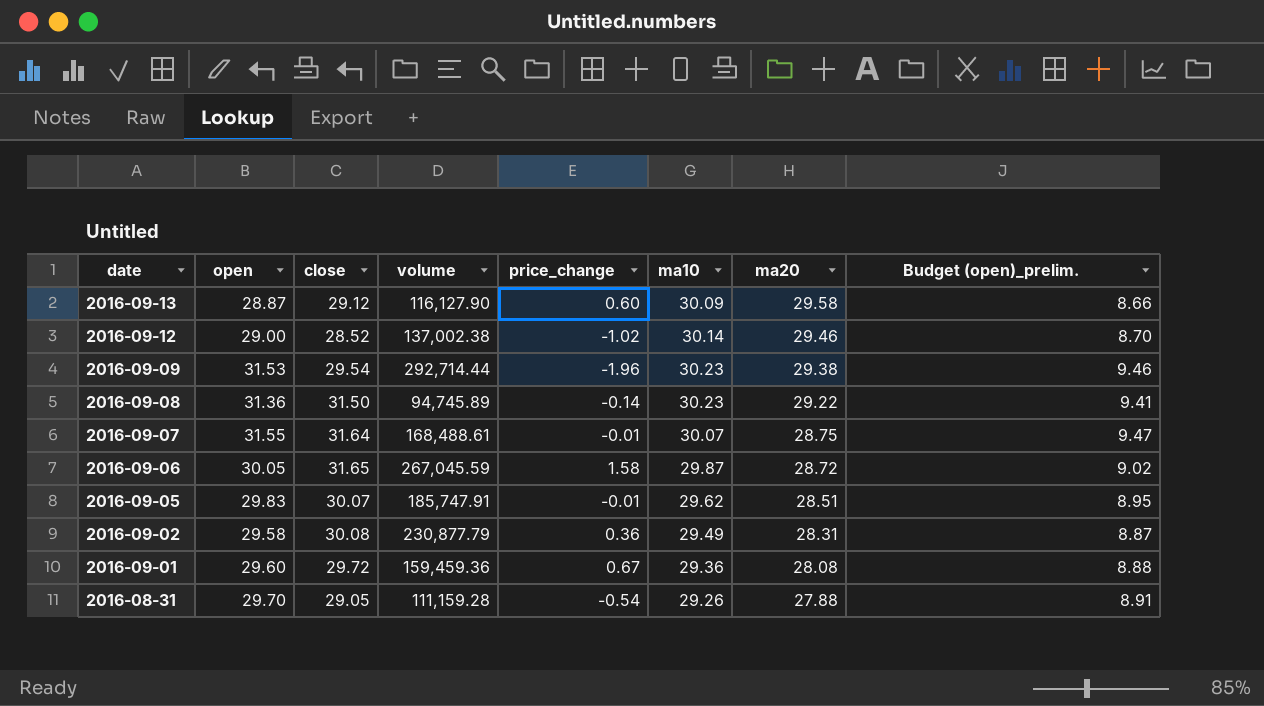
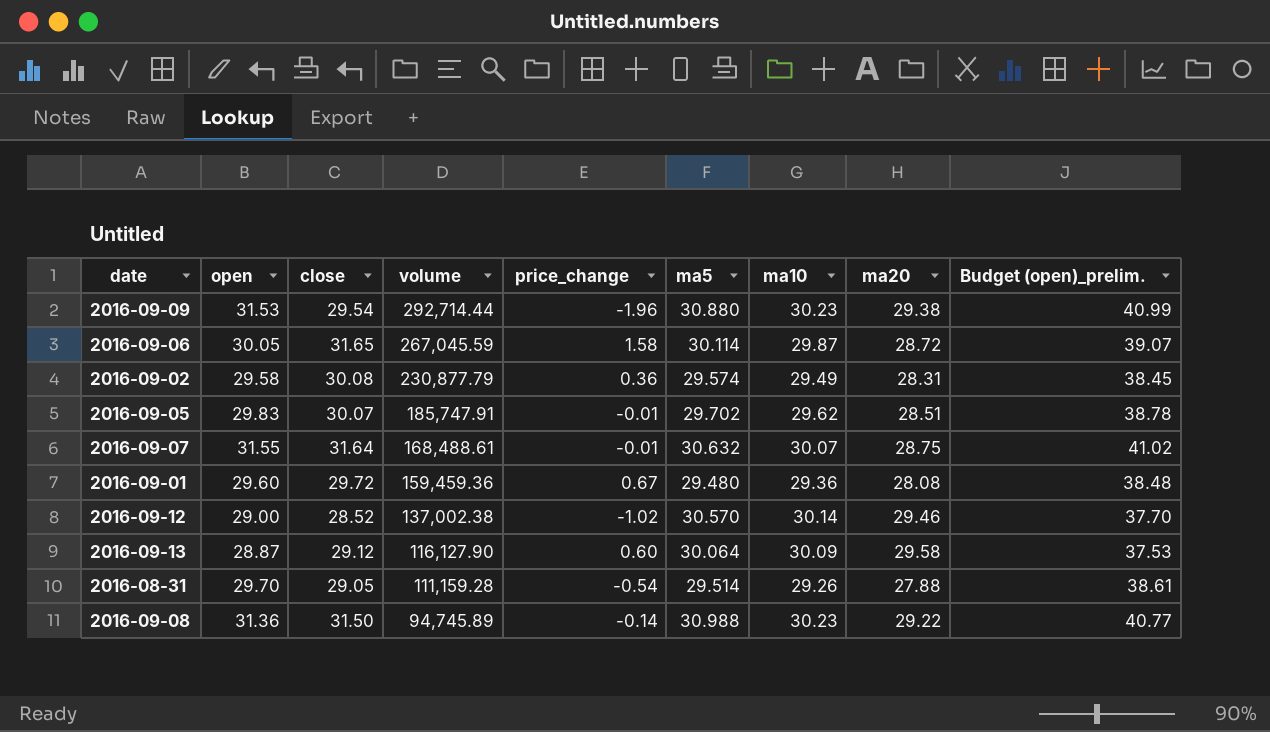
row order: date descending -> volume descending
column ma5 | position: none -> 6
column Budget (open)_prelim. | formula: [open] * 0.3 -> [open] * 1.3

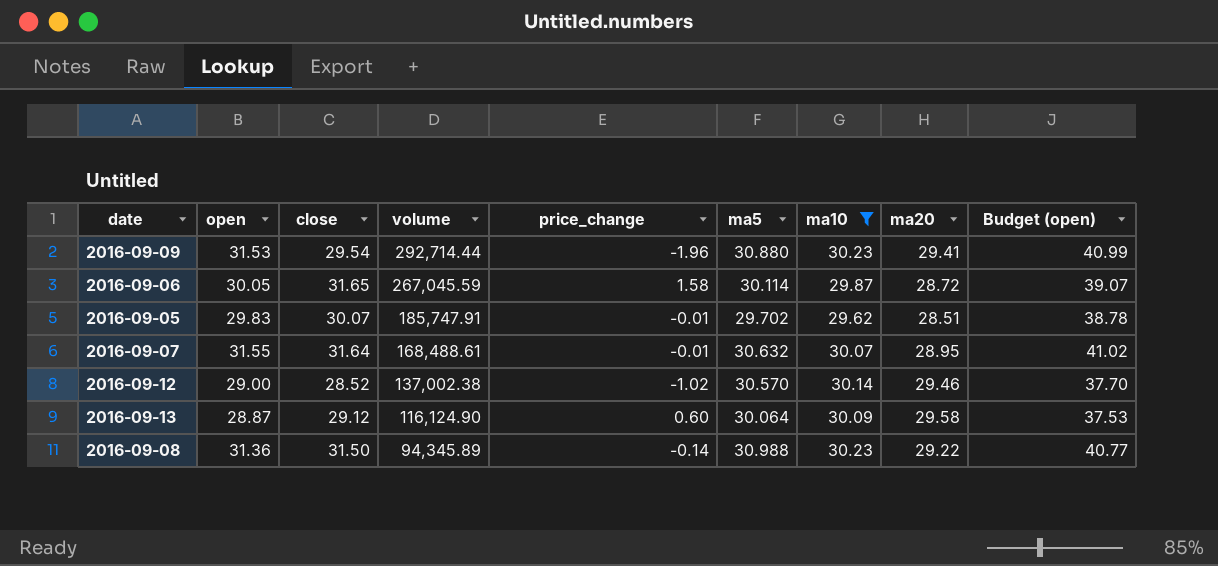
filter: none -> ma10 >= 29.62
column name: Budget (open)_prelim. -> Budget (open)
2016-09-09 | ma20: 29.38 -> 29.41
2016-09-07 | ma20: 28.75 -> 28.95
2016-09-13 | volume: 116,127.90 -> 116,124.90
2016-09-08 | volume: 94,745.89 -> 94,345.89

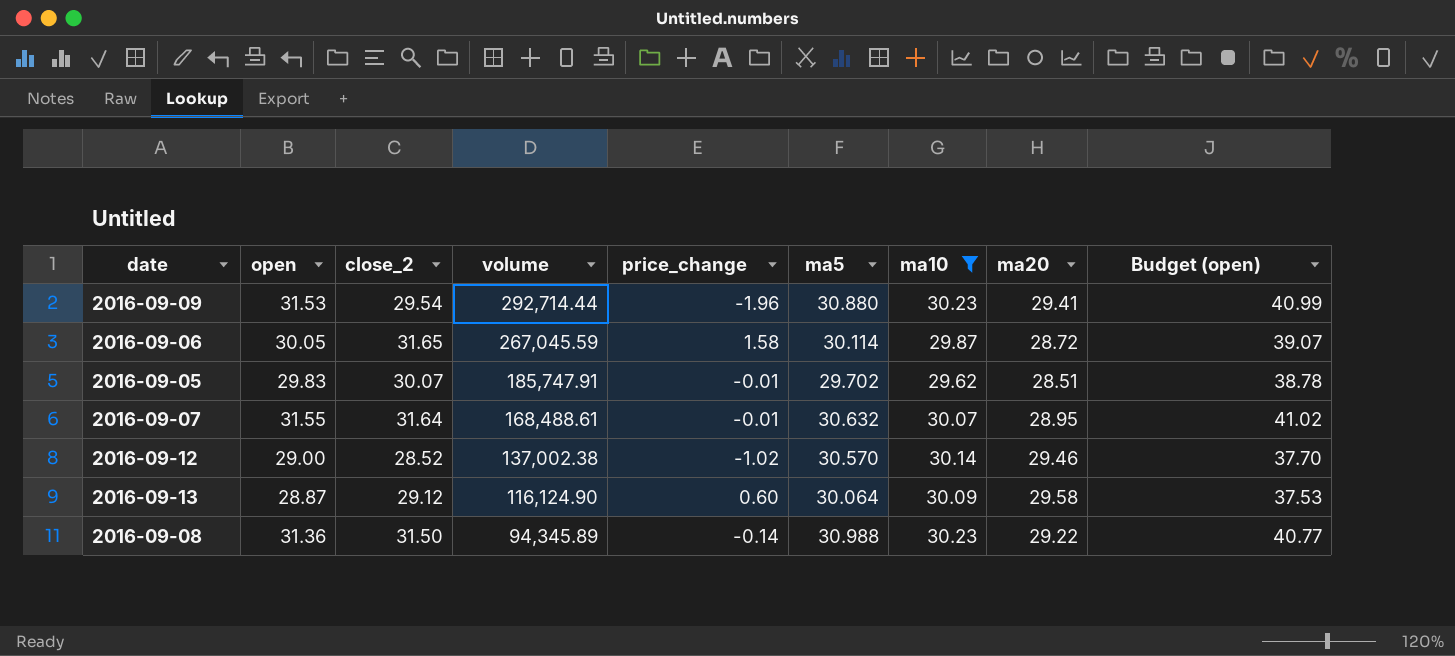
column name: close -> close_2

